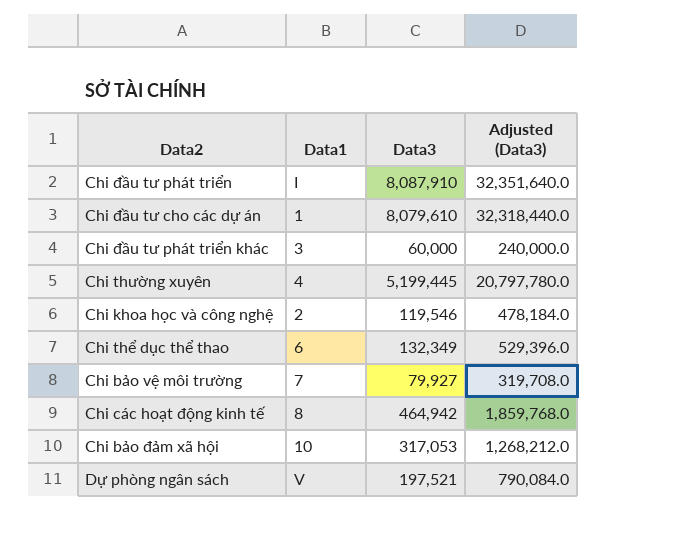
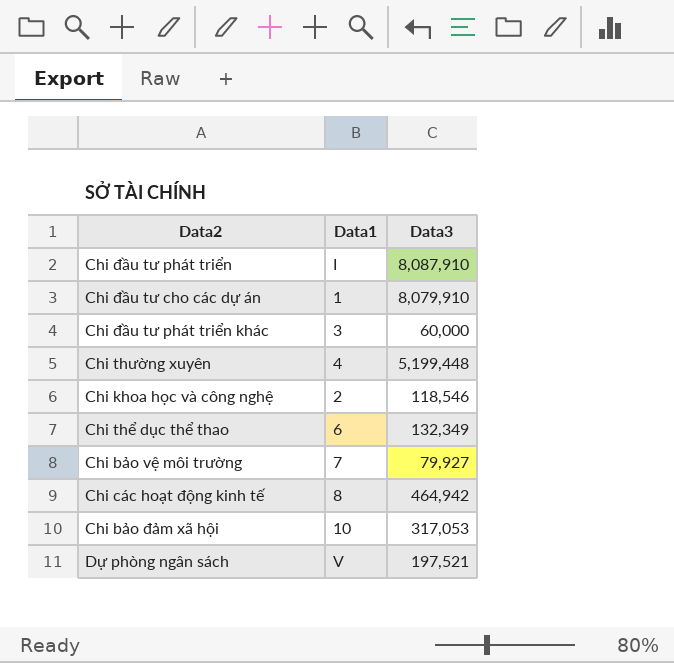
column Adjusted (Data3) | formula: [Data3] * 4 -> none
Chi đầu tư cho các dự án | Data3: 8,079,610 -> 8,079,910
Chi thường xuyên | Data3: 5,199,445 -> 5,199,448
Chi khoa học và công nghệ | Data3: 119,546 -> 118,546

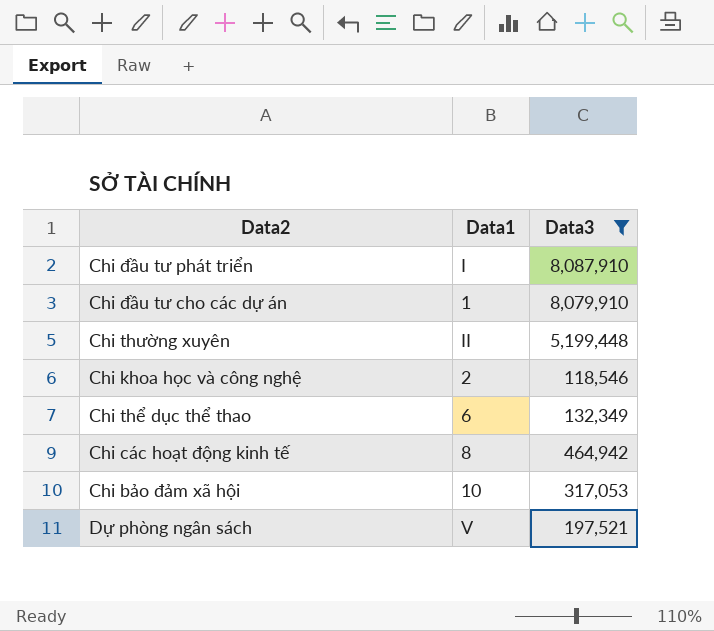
filter: none -> Data3 >= 118,546
Chi thường xuyên | Data1: 4 -> II

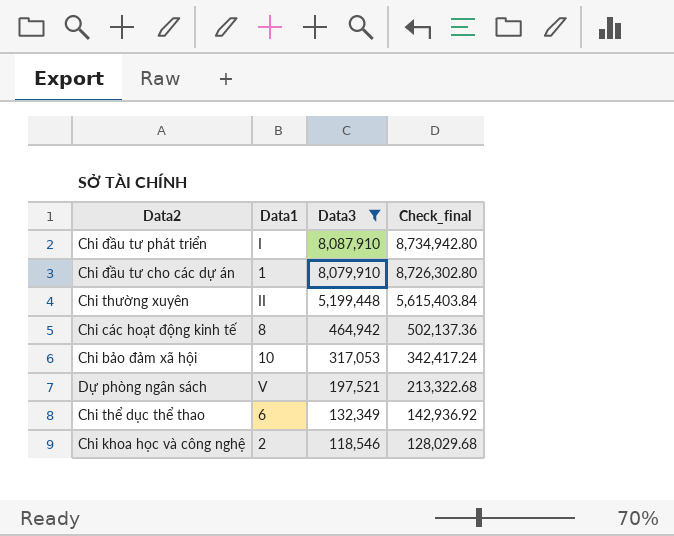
row order: none -> Data3 descending
column Check_final | formula: none -> [Data3] * 1.08

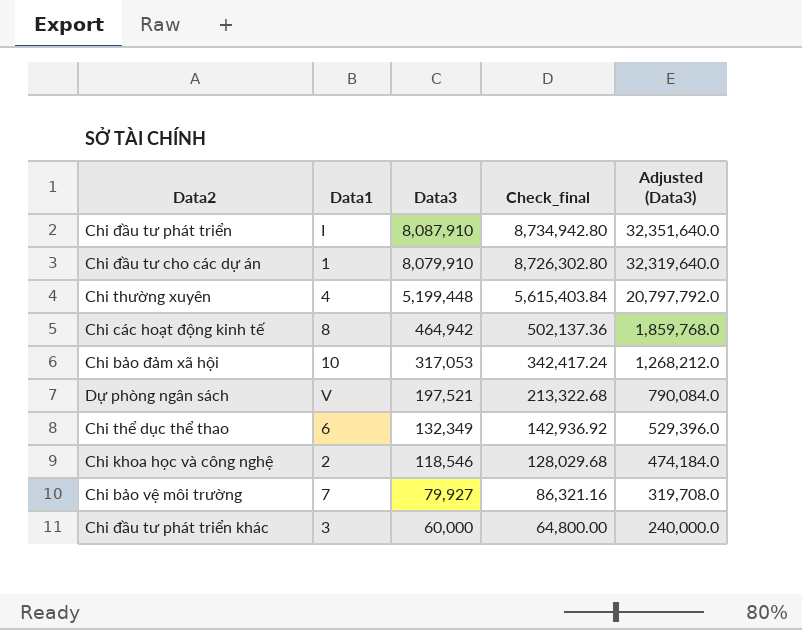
filter: Data3 >= 118,546 -> none
column Adjusted (Data3) | formula: none -> [Data3] * 4
Chi thường xuyên | Data1: II -> 4

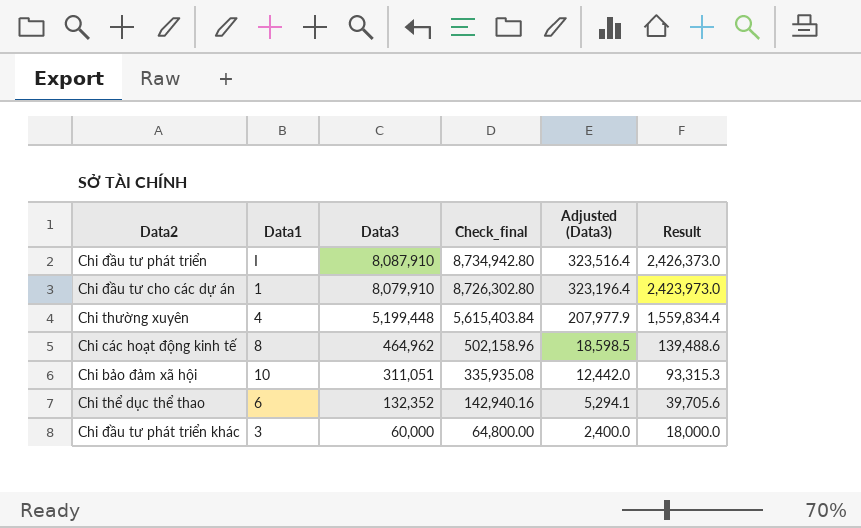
column Adjusted (Data3) | formula: [Data3] * 4 -> [Data3] * 0.04
column Result | formula: none -> [Data3] * 0.3
row Dự phòng ngân sách: V | 197,521 | 213,322.68 | 790,084.0 -> none
row Chi khoa học và công nghệ: 2 | 118,546 | 128,029.68 | 474,184.0 -> none
row Chi bảo vệ môi trường: 7 | 79,927 | 86,321.16 | 319,708.0 -> none
Chi các hoạt động kinh tế | Data3: 464,942 -> 464,962
Chi các hoạt động kinh tế | Check_final: 502,137.36 -> 502,158.96
Chi bảo đảm xã hội | Data3: 317,053 -> 311,051
Chi bảo đảm xã hội | Check_final: 342,417.24 -> 335,935.08
Chi thể dục thể thao | Data3: 132,349 -> 132,352
Chi thể dục thể thao | Check_final: 142,936.92 -> 142,940.16

